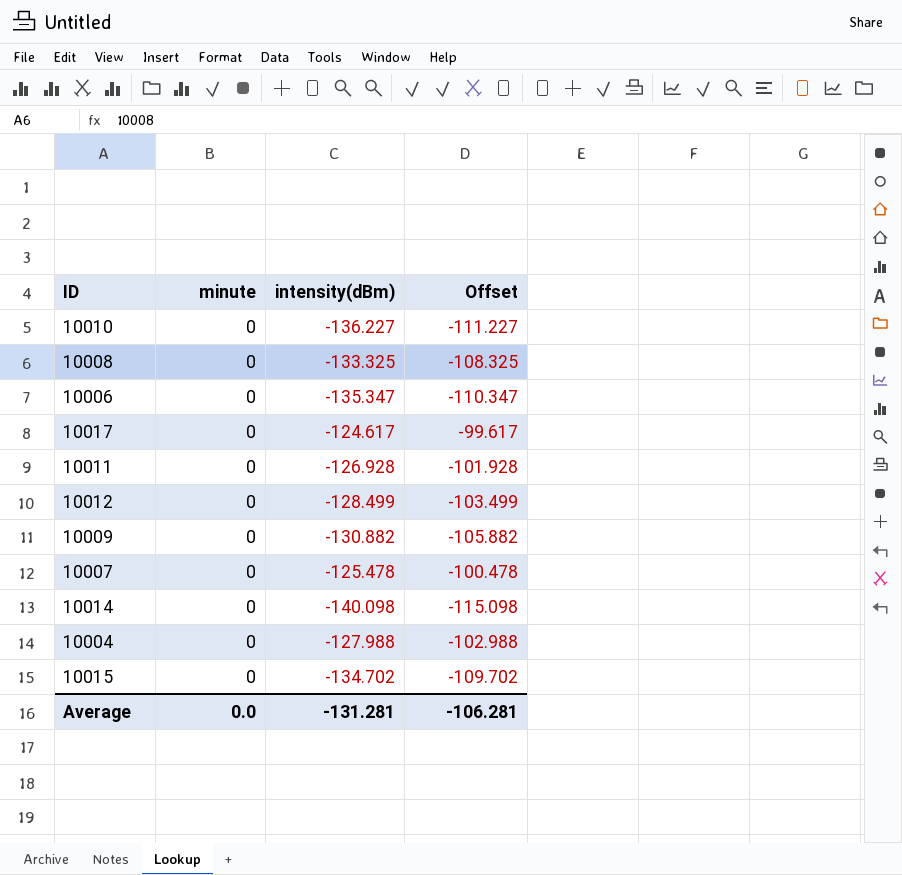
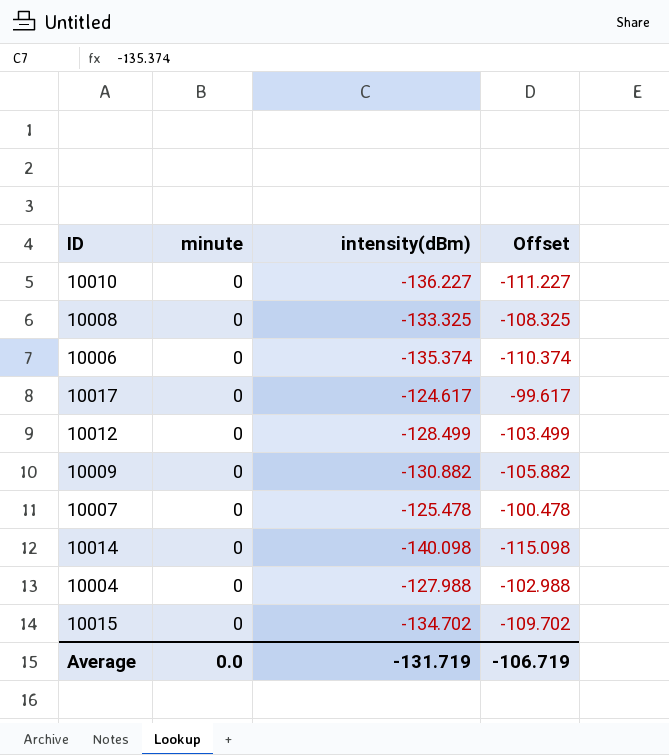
row 10011: 0 | -126.928 | -101.928 -> none
10006 | intensity(dBm): -135.347 -> -135.374
10006 | Offset: -110.347 -> -110.374
Average | intensity(dBm): -131.281 -> -131.719
Average | Offset: -106.281 -> -106.719

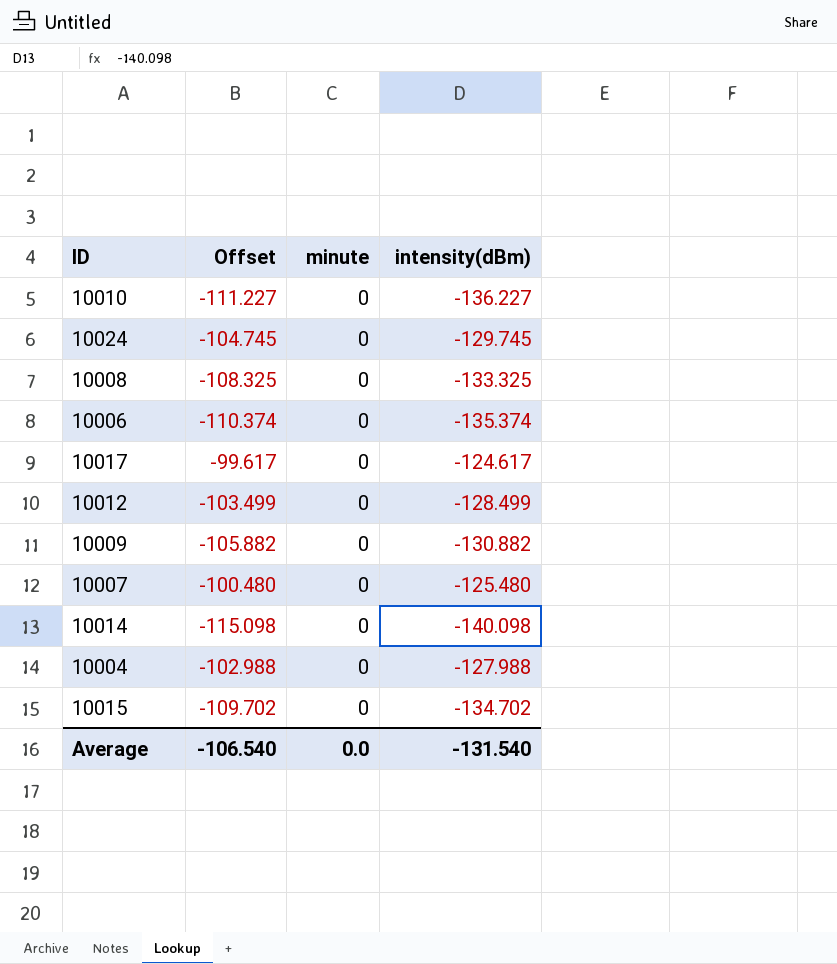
column Offset | position: 4 -> 2
row 10024: none -> -104.745 | 0 | -129.745
10007 | Offset: -100.478 -> -100.480
10007 | intensity(dBm): -125.478 -> -125.480
Average | Offset: -106.719 -> -106.540
Average | intensity(dBm): -131.719 -> -131.540

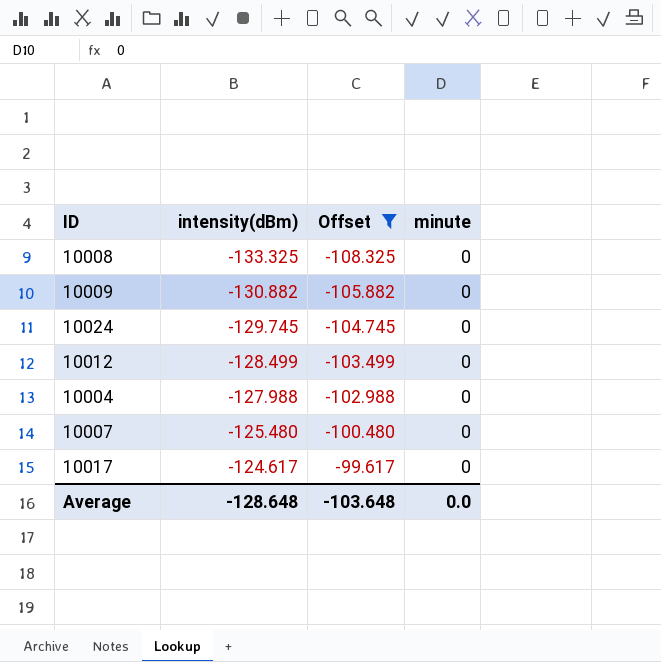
filter: none -> Offset >= -108.325
row order: none -> intensity(dBm) ascending
column intensity(dBm) | position: 4 -> 2
Average | intensity(dBm): -131.540 -> -128.648
Average | Offset: -106.540 -> -103.648

